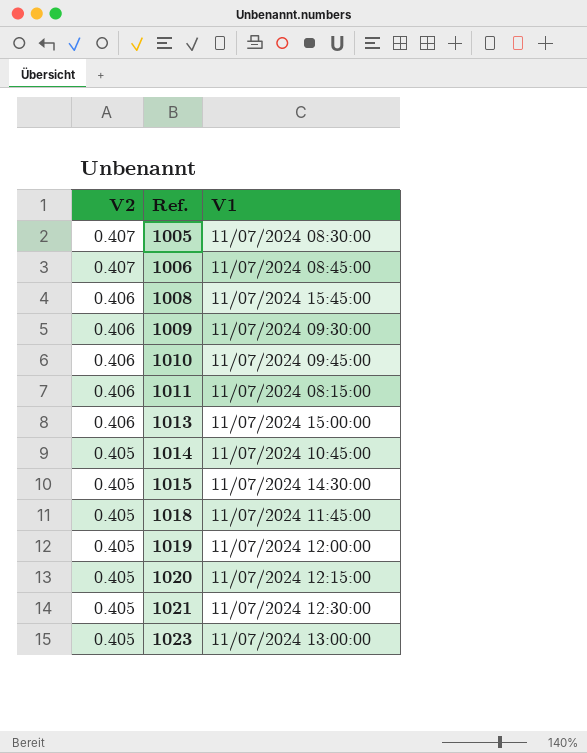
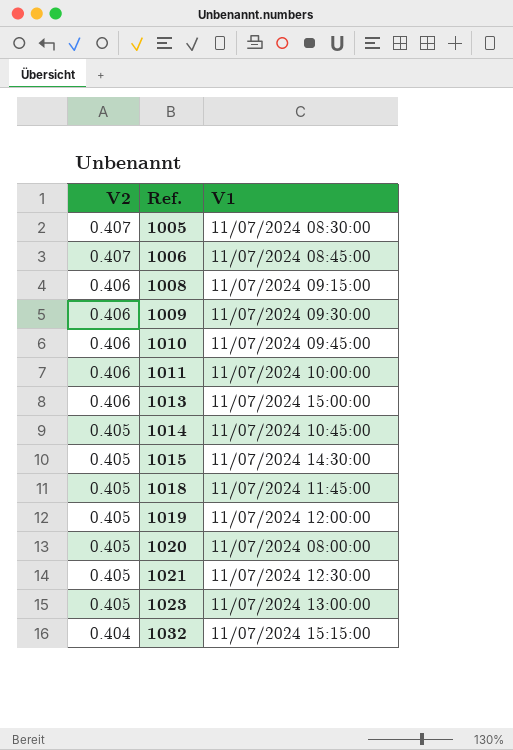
1008 | V1: 11/07/2024 15:45:00 -> 11/07/2024 09:15:00
1011 | V1: 11/07/2024 08:15:00 -> 11/07/2024 10:00:00
1020 | V1: 11/07/2024 12:15:00 -> 11/07/2024 08:00:00
row 1032: none -> 0.404 | 11/07/2024 15:15:00

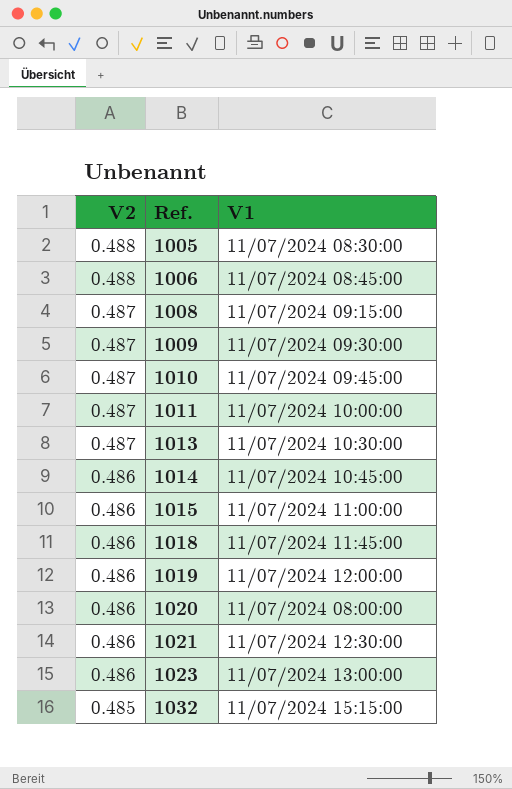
1005 | V2: 0.407 -> 0.488
1006 | V2: 0.407 -> 0.488
1008 | V2: 0.406 -> 0.487
1009 | V2: 0.406 -> 0.487
1010 | V2: 0.406 -> 0.487
1011 | V2: 0.406 -> 0.487
1013 | V2: 0.406 -> 0.487
1013 | V1: 11/07/2024 15:00:00 -> 11/07/2024 10:30:00
1014 | V2: 0.405 -> 0.486
1015 | V2: 0.405 -> 0.486
1015 | V1: 11/07/2024 14:30:00 -> 11/07/2024 11:00:00
1018 | V2: 0.405 -> 0.486
1019 | V2: 0.405 -> 0.486
1020 | V2: 0.405 -> 0.486
1021 | V2: 0.405 -> 0.486
1023 | V2: 0.405 -> 0.486
1032 | V2: 0.404 -> 0.485

